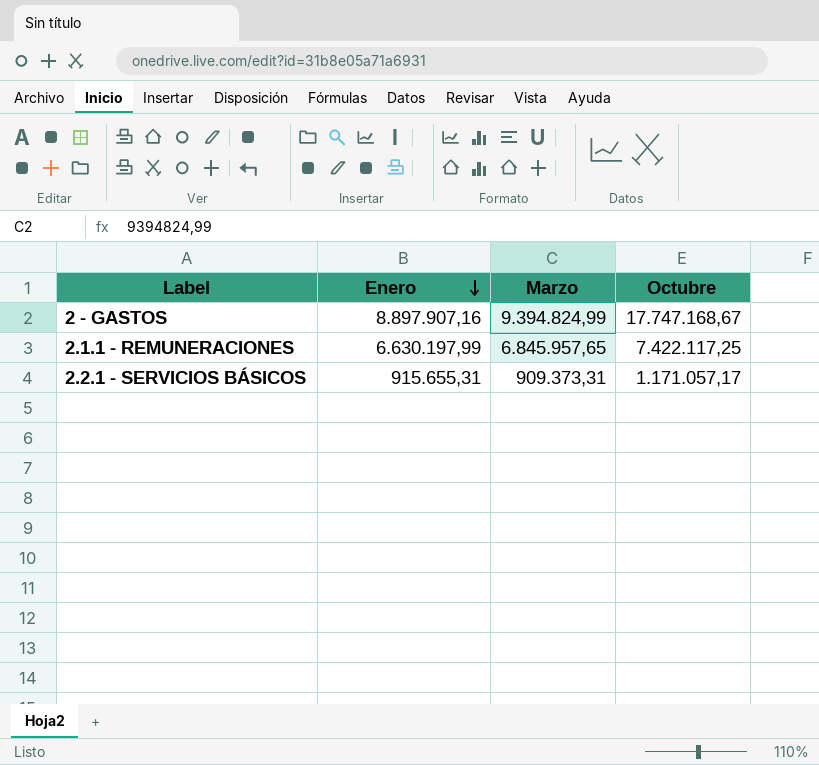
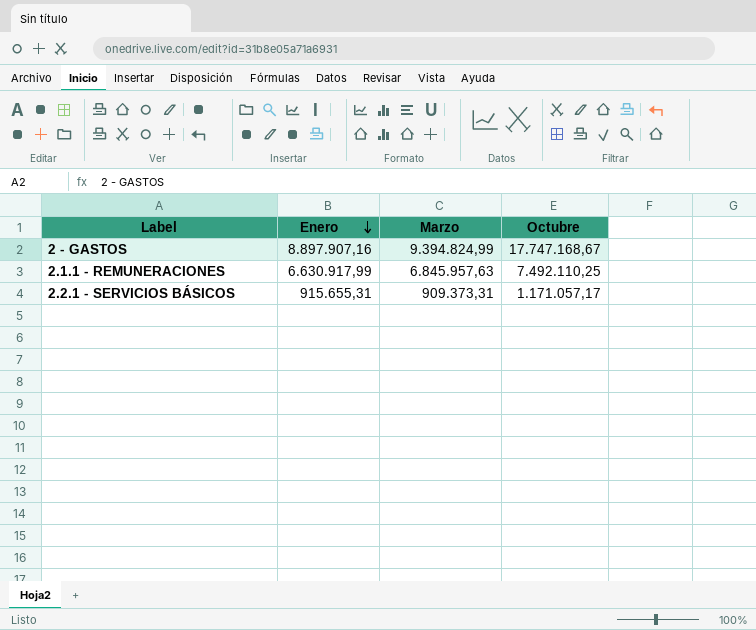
2.1.1 - REMUNERACIONES | Enero: 6.630.197,99 -> 6.630.917,99
2.1.1 - REMUNERACIONES | Marzo: 6.845.957,65 -> 6.845.957,63
2.1.1 - REMUNERACIONES | Octubre: 7.422.117,25 -> 7.492.110,25

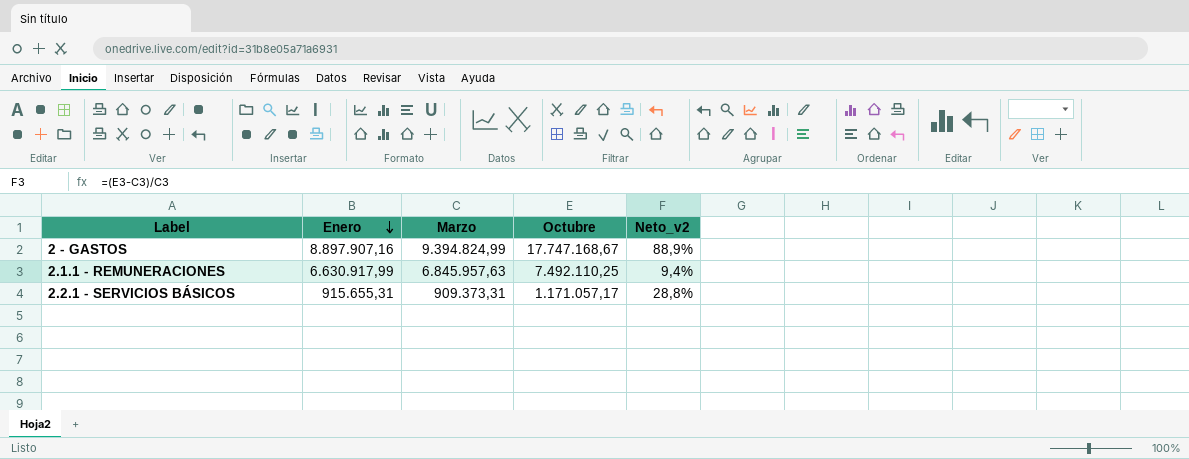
column Neto_v2 | formula: none -> ([Octubre] - [Marzo]) / [Marzo]

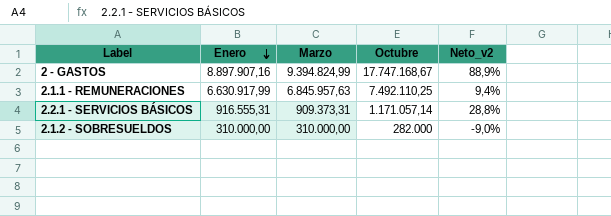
2.2.1 - SERVICIOS BÁSICOS | Enero: 915.655,31 -> 916.555,31
2.2.1 - SERVICIOS BÁSICOS | Octubre: 1.171.057,17 -> 1.171.057,14
row 2.1.2 - SOBRESUELDOS: none -> 310.000,00 | 310.000,00 | 282.000 | -9,0%

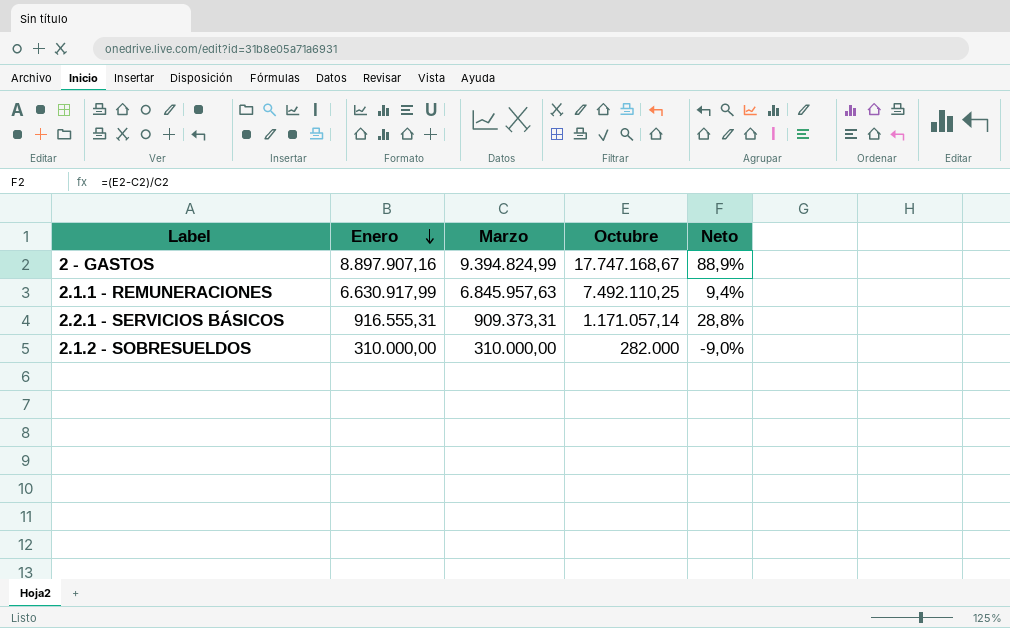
column name: Neto_v2 -> Neto

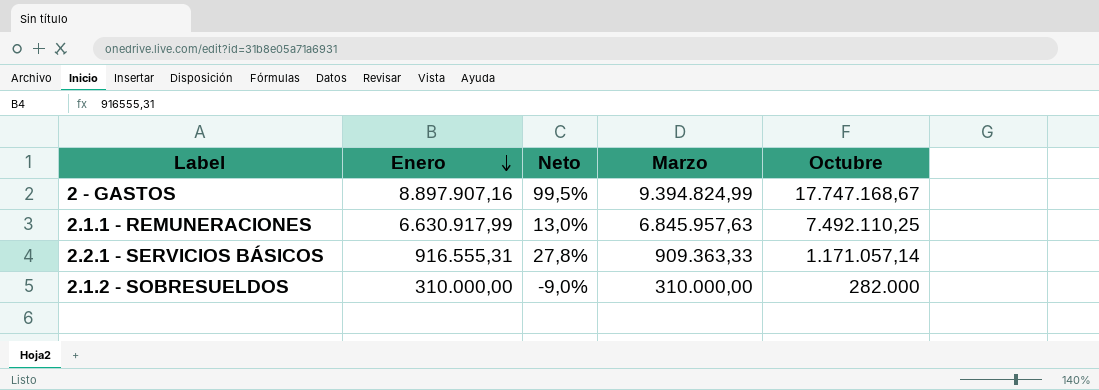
column Neto | formula: ([Octubre] - [Marzo]) / [Marzo] -> ([Octubre] - [Enero]) / [Enero]
column Neto | position: 5 -> 3
2.2.1 - SERVICIOS BÁSICOS | Marzo: 909.373,31 -> 909.363,33

